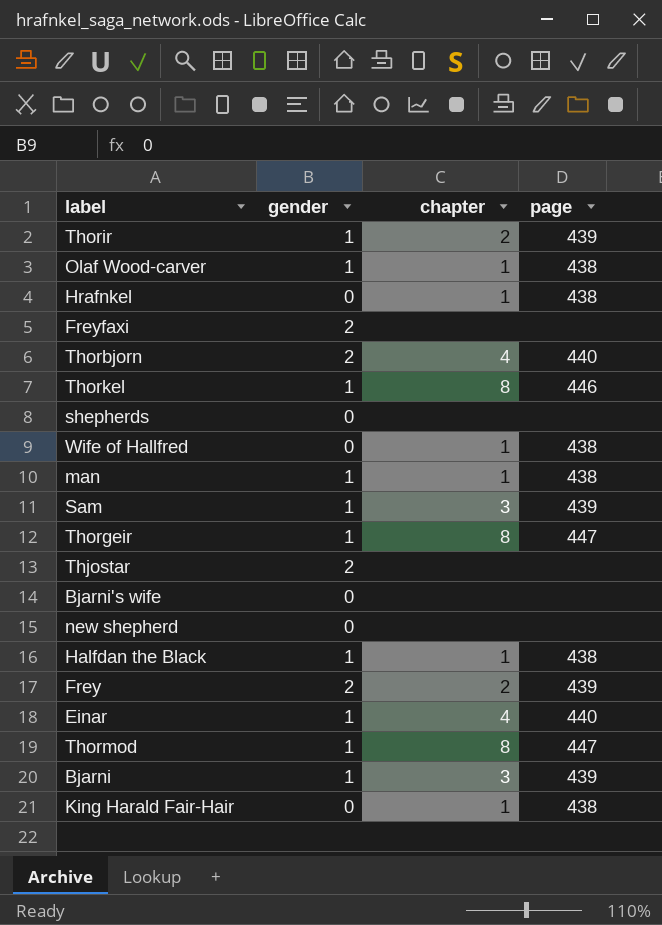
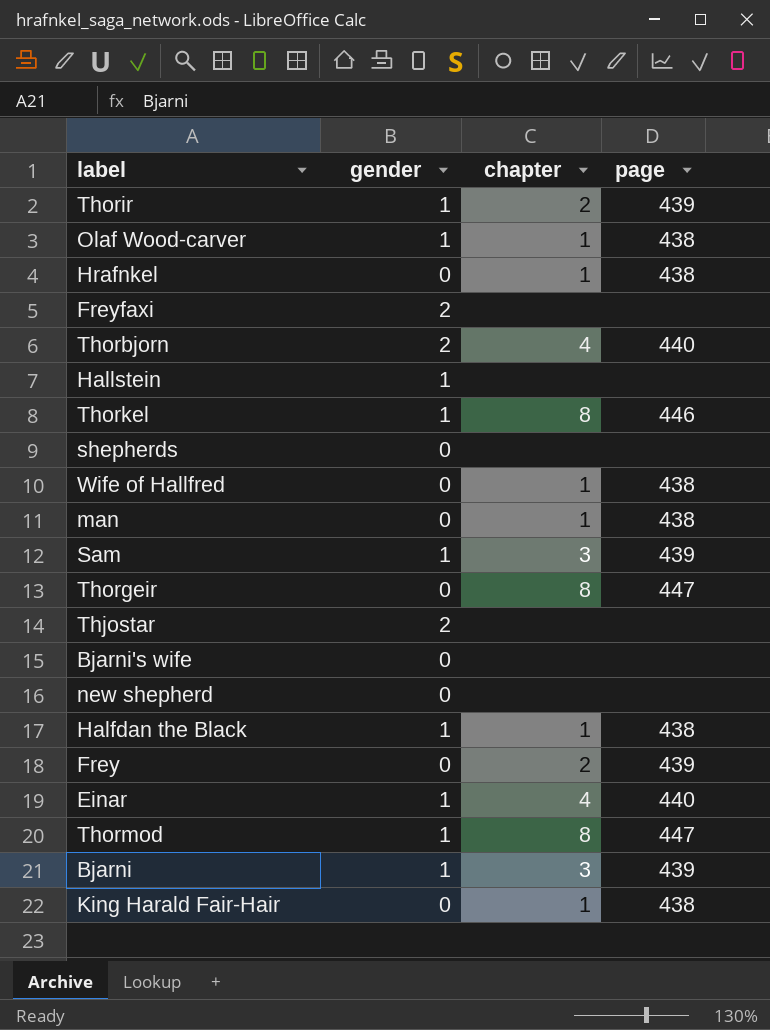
row Hallstein: none -> 1 | none | none
man | gender: 1 -> 0
Thorgeir | gender: 1 -> 0
Frey | gender: 2 -> 0

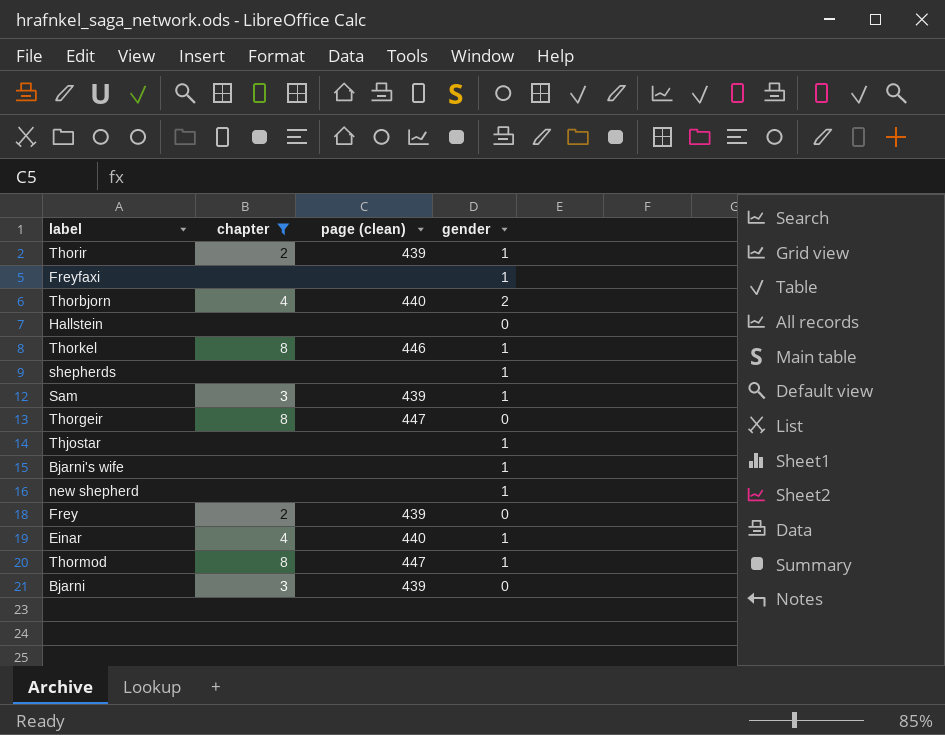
filter: none -> chapter != 1
column name: page -> page (clean)
column gender | position: 2 -> 4
Freyfaxi | gender: 2 -> 1
Hallstein | gender: 1 -> 0
shepherds | gender: 0 -> 1
Thjostar | gender: 2 -> 1
Bjarni's wife | gender: 0 -> 1
new shepherd | gender: 0 -> 1
Bjarni | gender: 1 -> 0

